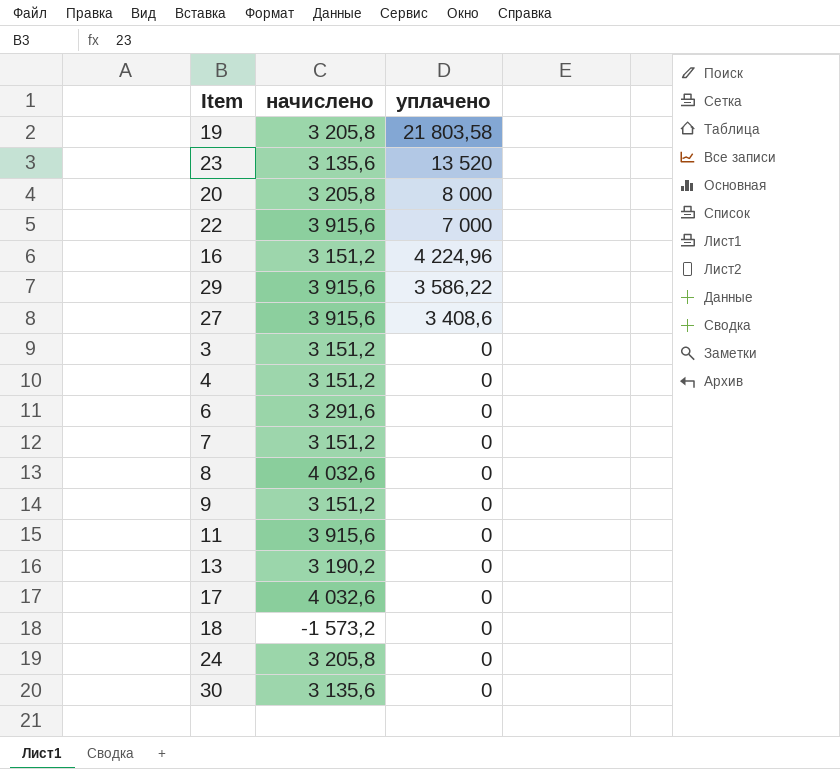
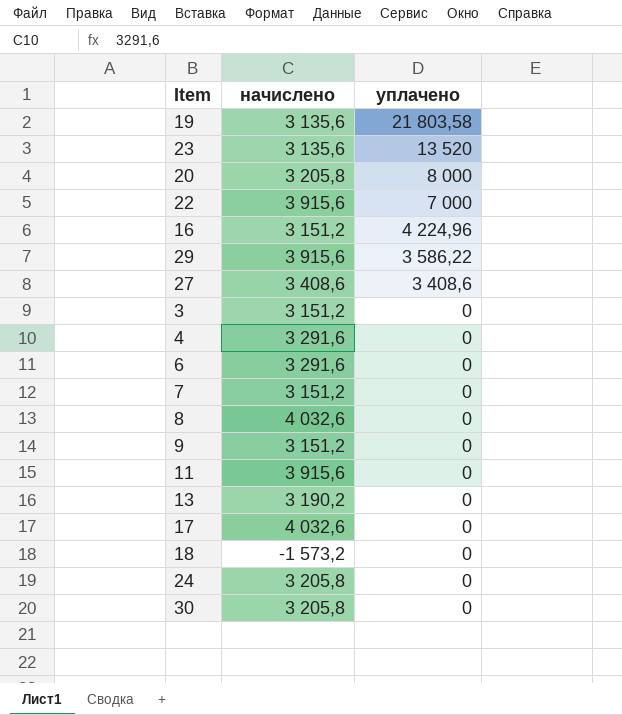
19 | начислено: 3 205,8 -> 3 135,6
27 | начислено: 3 915,6 -> 3 408,6
4 | начислено: 3 151,2 -> 3 291,6
30 | начислено: 3 135,6 -> 3 205,8

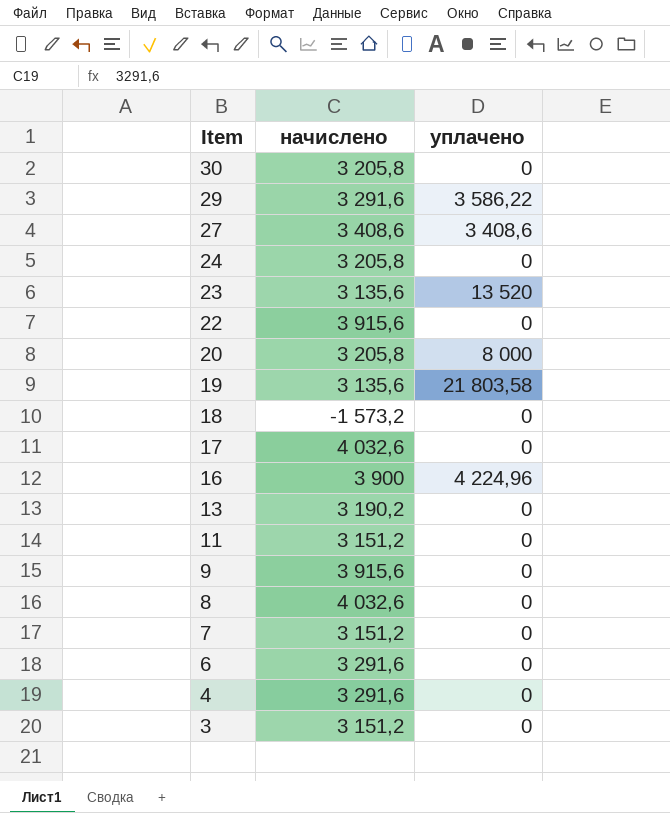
row order: уплачено descending -> Item descending
29 | начислено: 3 915,6 -> 3 291,6
22 | уплачено: 7 000 -> 0
16 | начислено: 3 151,2 -> 3 900
11 | начислено: 3 915,6 -> 3 151,2
9 | начислено: 3 151,2 -> 3 915,6

